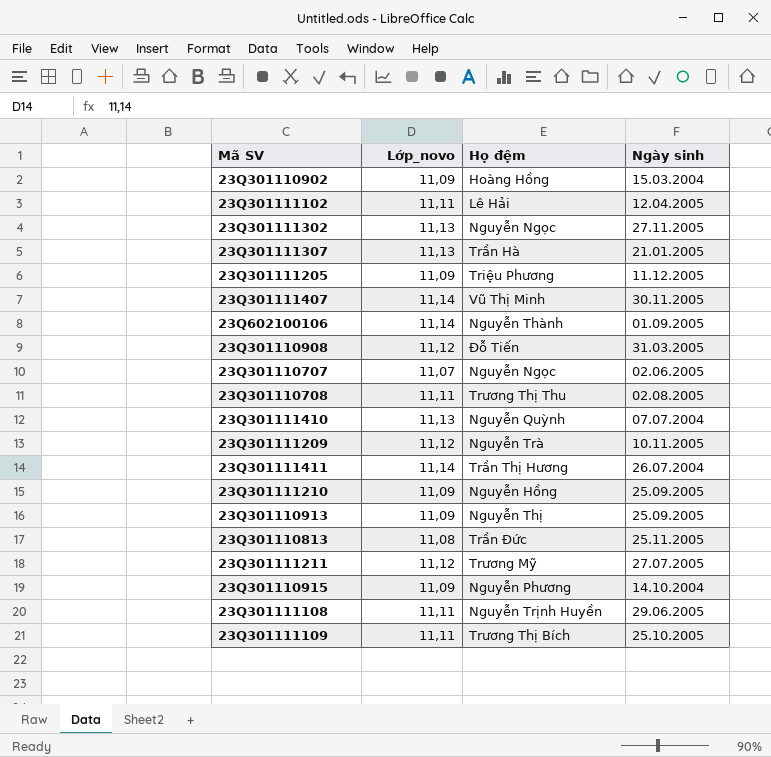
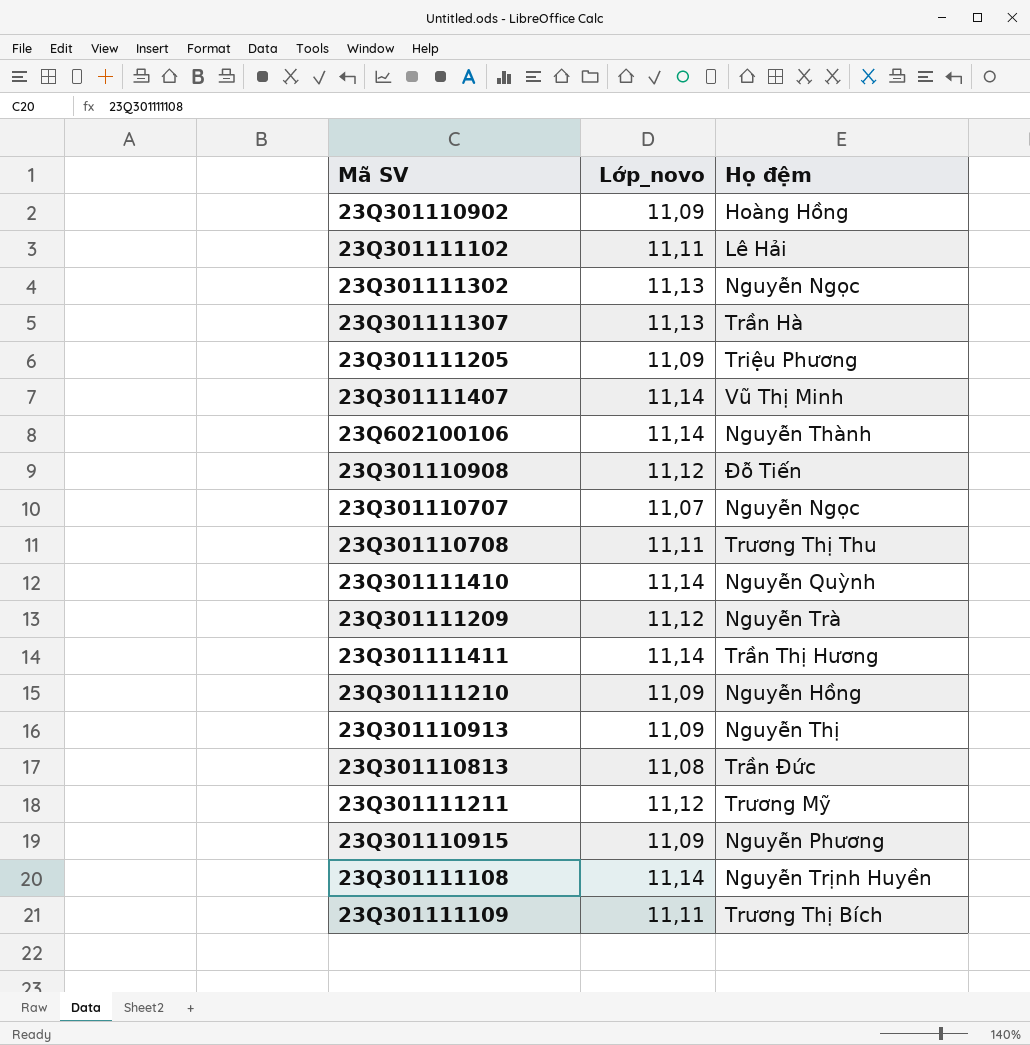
column Ngày sinh | position: 4 -> none
23Q301111410 | Lớp_novo: 11,13 -> 11,14
23Q301111108 | Lớp_novo: 11,11 -> 11,14

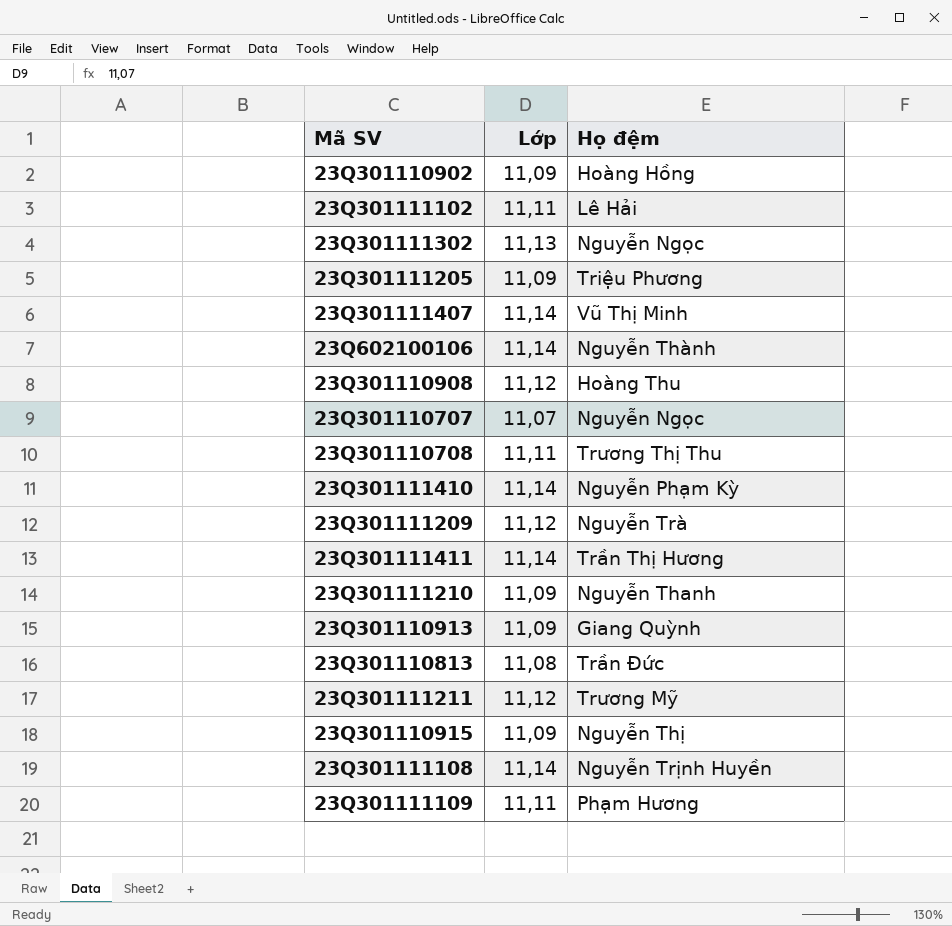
column name: Lớp_novo -> Lớp
row 23Q301111307: 11,13 | Trần Hà -> none
23Q301110908 | Họ đệm: Đỗ Tiến -> Hoàng Thu
23Q301111410 | Họ đệm: Nguyễn Quỳnh -> Nguyễn Phạm Kỳ
23Q301111210 | Họ đệm: Nguyễn Hồng -> Nguyễn Thanh
23Q301110913 | Họ đệm: Nguyễn Thị -> Giang Quỳnh
23Q301110915 | Họ đệm: Nguyễn Phương -> Nguyễn Thị
23Q301111109 | Họ đệm: Trương Thị Bích -> Phạm Hương

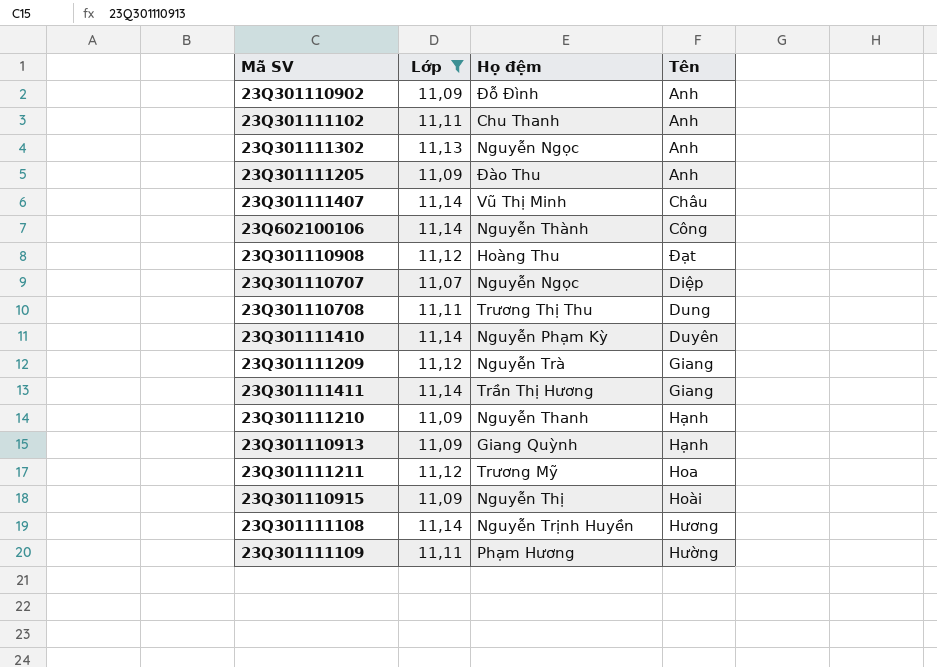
filter: none -> Lớp != 11,08
column Tên | position: none -> 4
23Q301110902 | Họ đệm: Hoàng Hồng -> Đỗ Đình
23Q301111102 | Họ đệm: Lê Hải -> Chu Thanh
23Q301111205 | Họ đệm: Triệu Phương -> Đào Thu

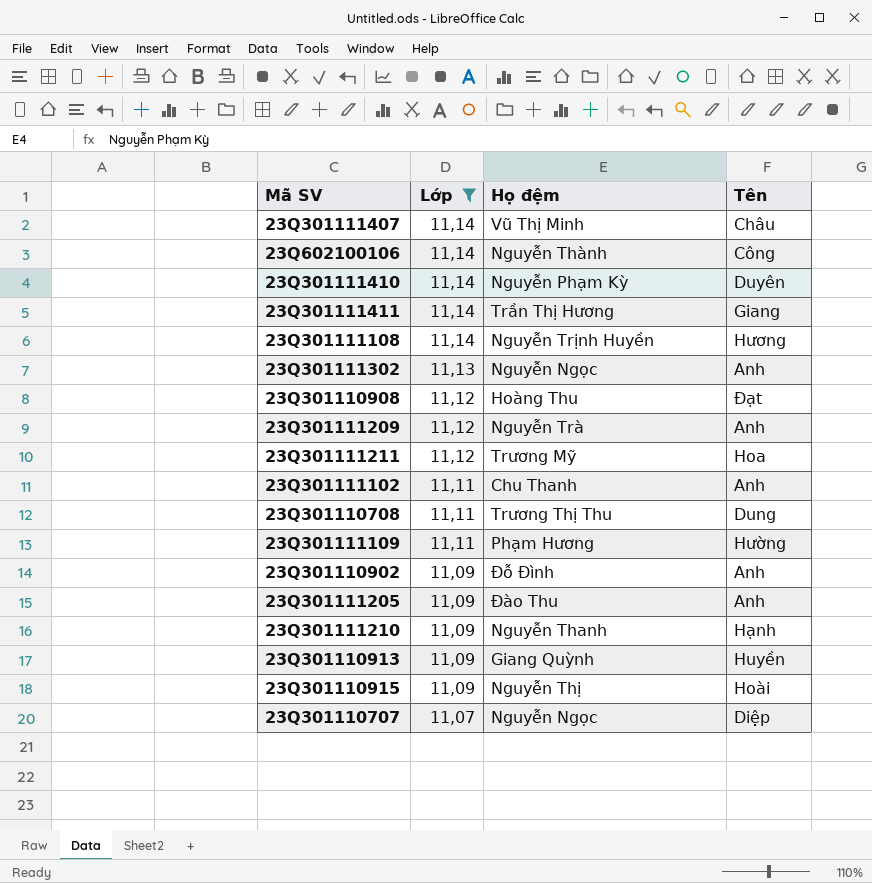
row order: none -> Lớp descending
23Q301111209 | Tên: Giang -> Anh
23Q301110913 | Tên: Hạnh -> Huyền

